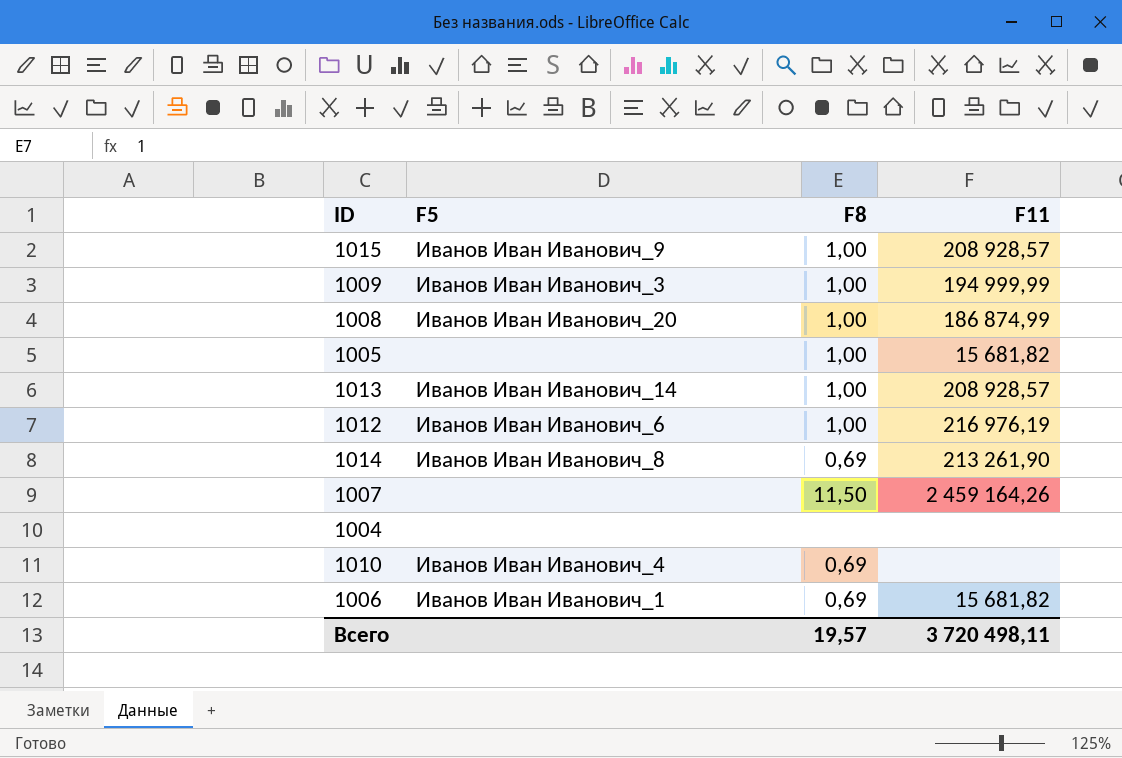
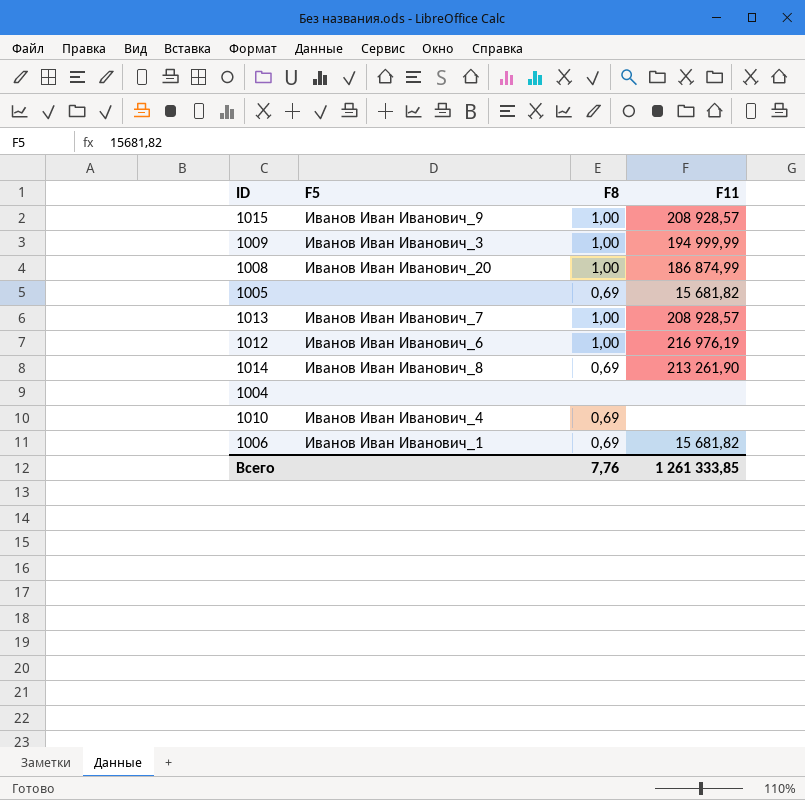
row 1007: none | 11,50 | 2 459 164,26 -> none
1005 | F8: 1,00 -> 0,69
1013 | F5: Иванов Иван Иванович_14 -> Иванов Иван Иванович_7
Всего | F8: 19,57 -> 7,76
Всего | F11: 3 720 498,11 -> 1 261 333,85

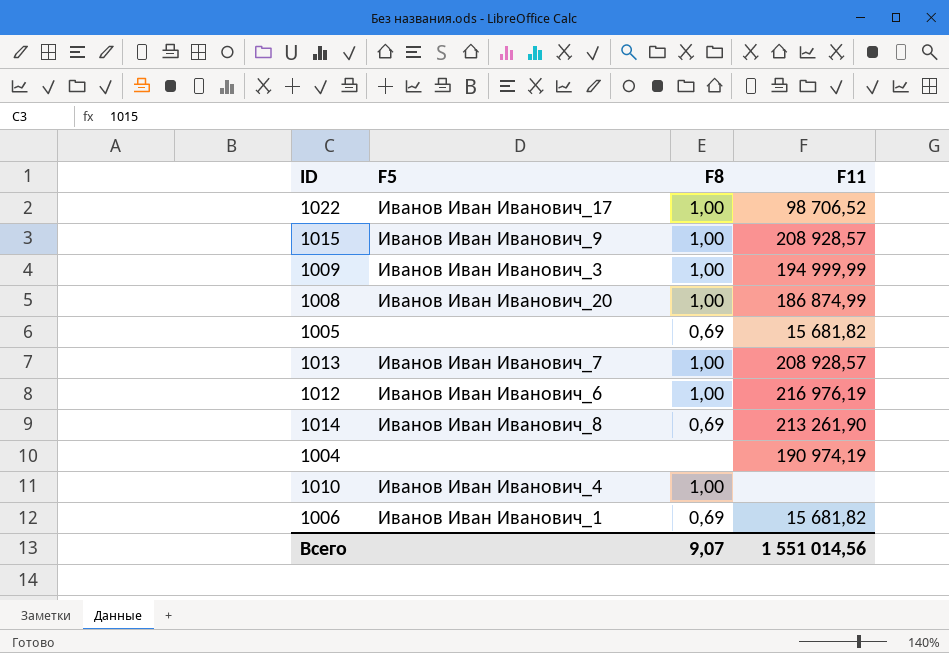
row 1022: none -> Иванов Иван Иванович_17 | 1,00 | 98 706,52
1004 | F11: none -> 190 974,19
1010 | F8: 0,69 -> 1,00
Всего | F8: 7,76 -> 9,07
Всего | F11: 1 261 333,85 -> 1 551 014,56

